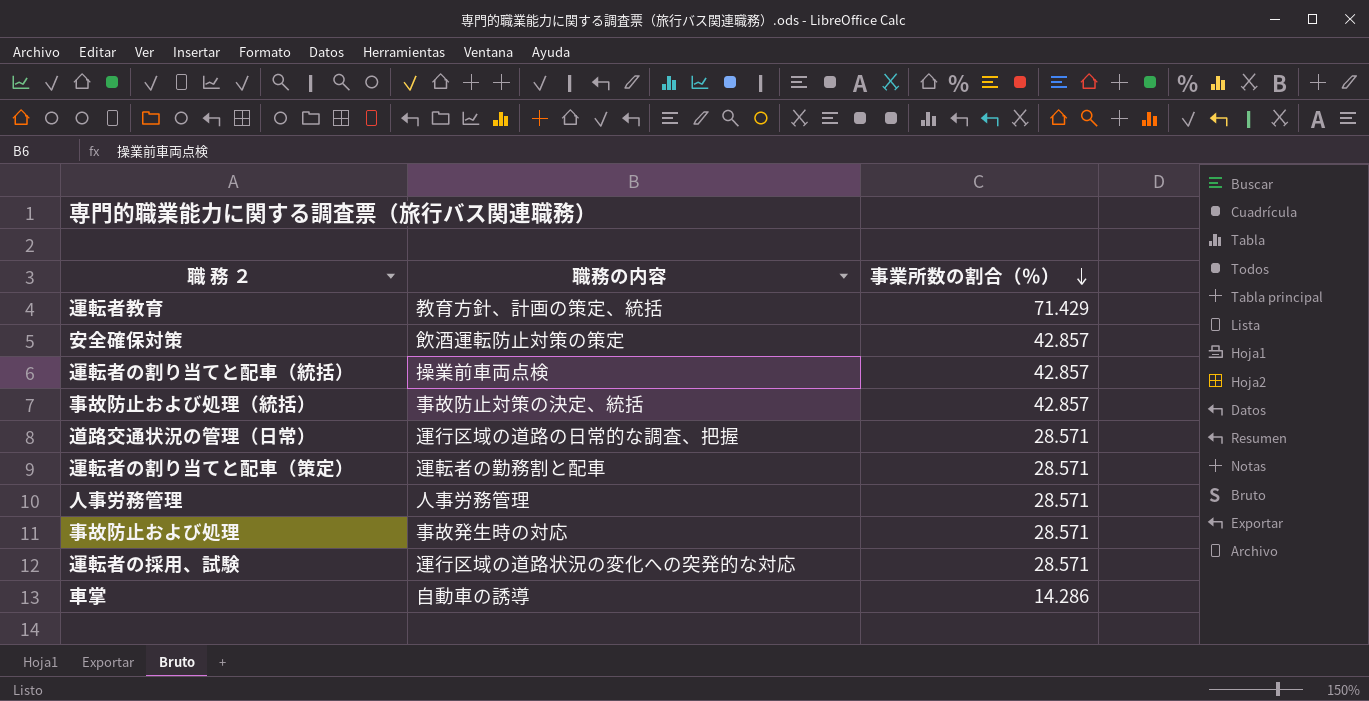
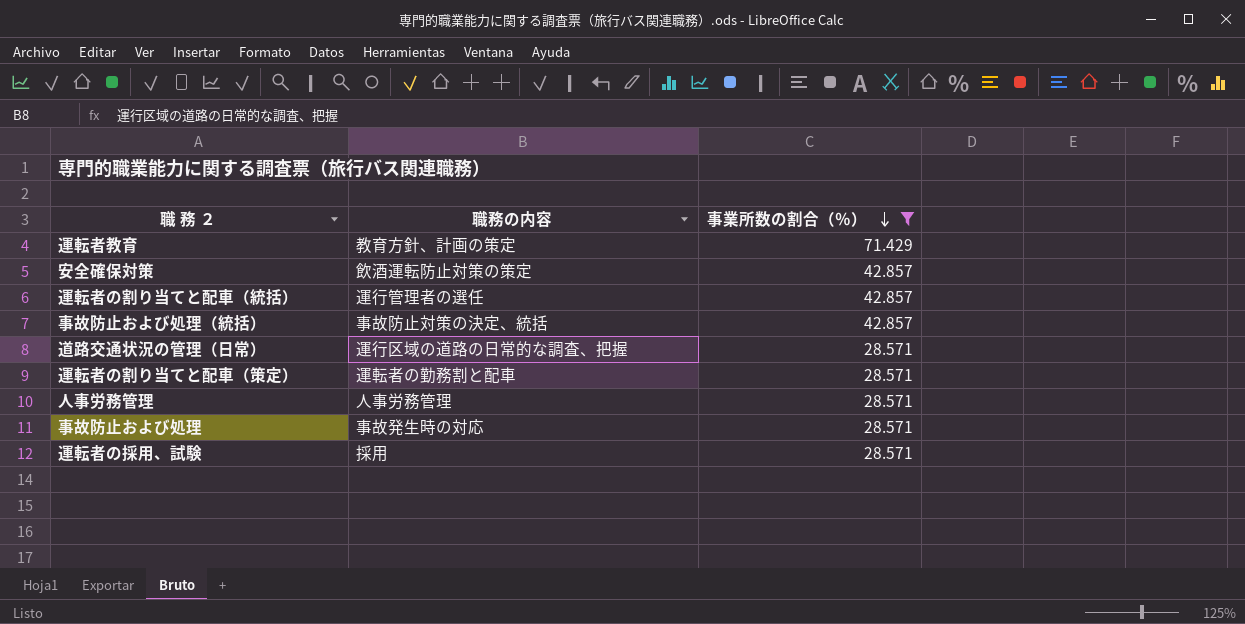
filter: none -> 事業所数の割合（％） != 14.286
運転者教育 | 職務の内容: 教育方針、計画の策定、統括 -> 教育方針、計画の策定
運転者の割り当てと配車（統括） | 職務の内容: 操業前車両点検 -> 運行管理者の選任
運転者の採用、試験 | 職務の内容: 運行区域の道路状況の変化への突発的な対応 -> 採用

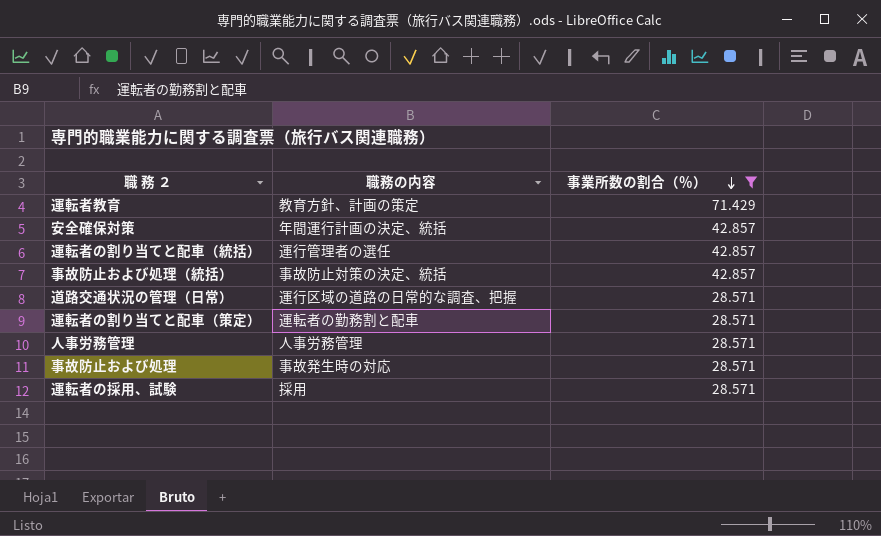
安全確保対策 | 職務の内容: 飲酒運転防止対策の策定 -> 年間運行計画の決定、統括

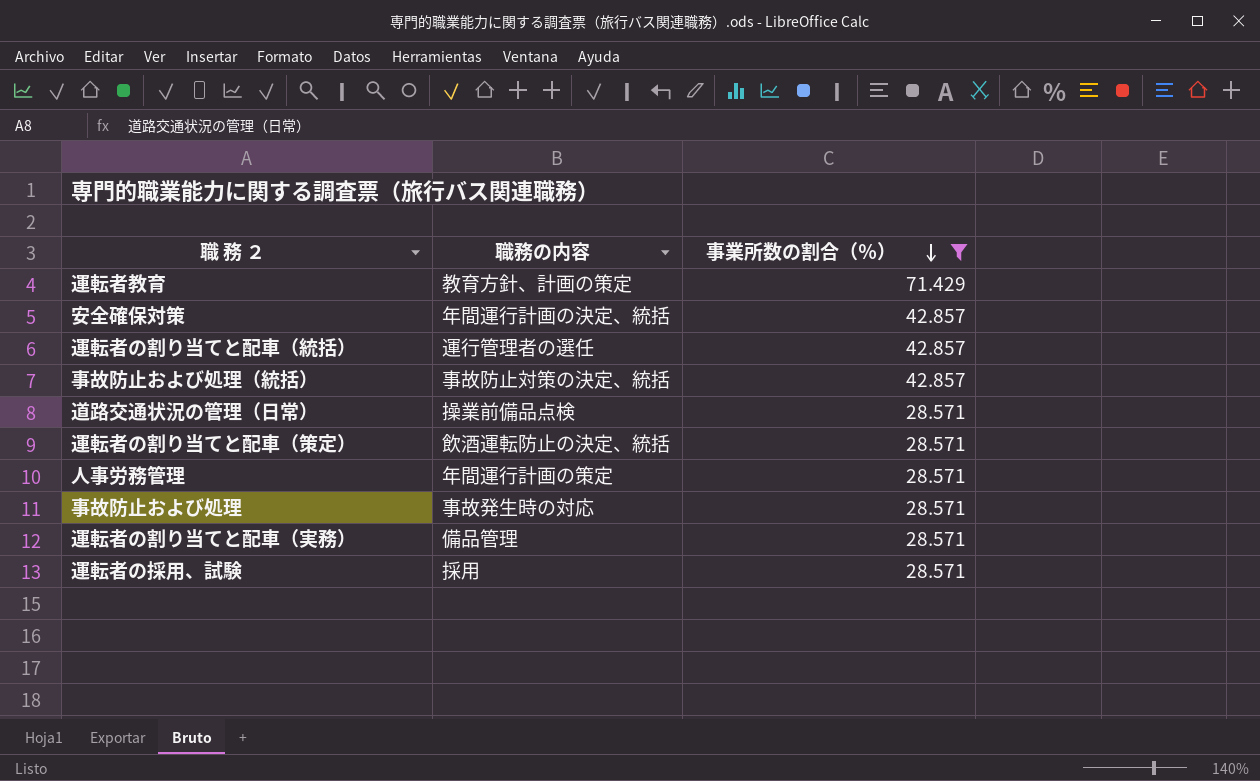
道路交通状況の管理（日常） | 職務の内容: 運行区域の道路の日常的な調査、把握 -> 操業前備品点検
運転者の割り当てと配車（策定） | 職務の内容: 運転者の勤務割と配車 -> 飲酒運転防止の決定、統括
人事労務管理 | 職務の内容: 人事労務管理 -> 年間運行計画の策定
row 運転者の割り当てと配車（実務）: none -> 備品管理 | 28.571

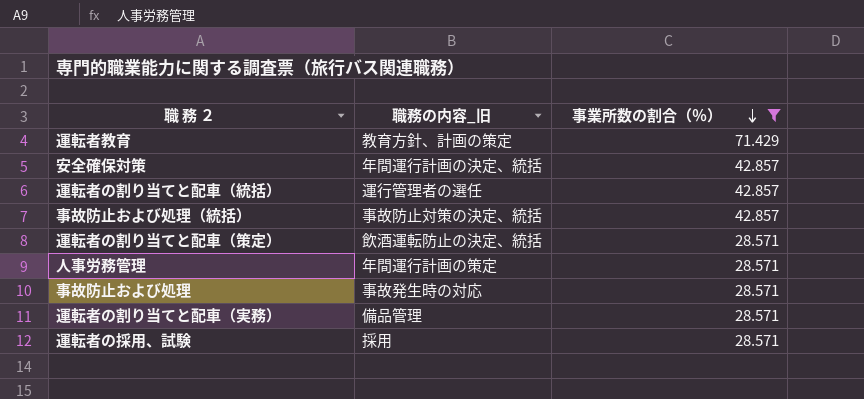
column name: 職務の内容 -> 職務の内容_旧
row 道路交通状況の管理（日常）: 操業前備品点検 | 28.571 -> none

